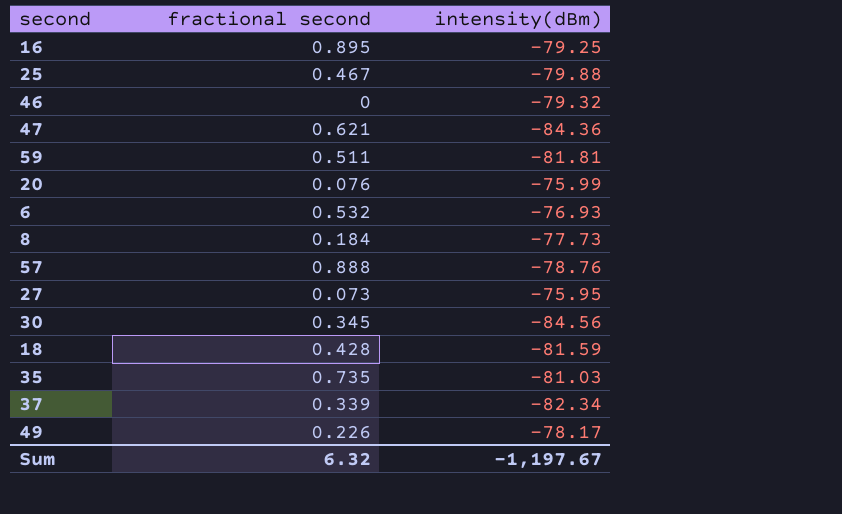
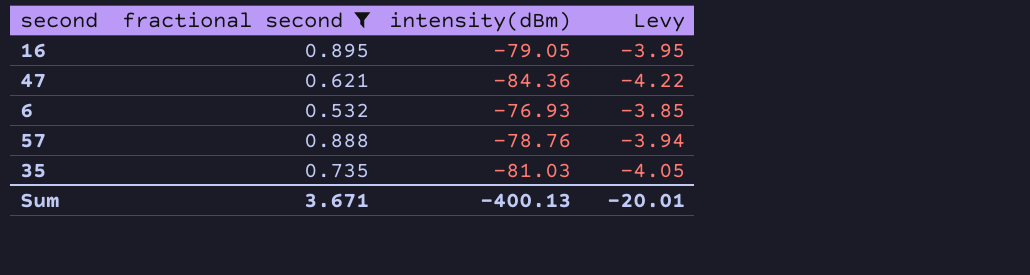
filter: none -> fractional second >= 0.532
column Levy | formula: none -> [intensity(dBm)] * 0.05
16 | intensity(dBm): -79.25 -> -79.05
Sum | fractional second: 6.32 -> 3.671
Sum | intensity(dBm): -1,197.67 -> -400.13

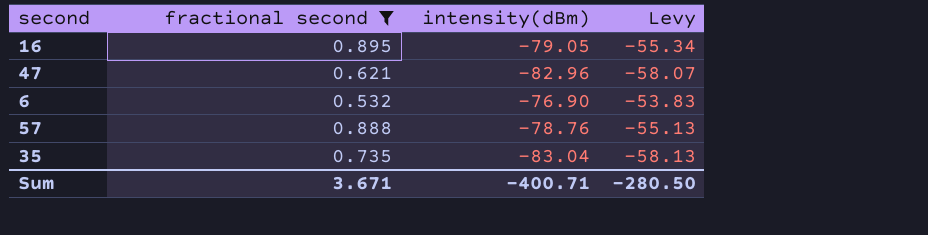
column Levy | formula: [intensity(dBm)] * 0.05 -> [intensity(dBm)] * 0.7
47 | intensity(dBm): -84.36 -> -82.96
6 | intensity(dBm): -76.93 -> -76.90
35 | intensity(dBm): -81.03 -> -83.04
Sum | intensity(dBm): -400.13 -> -400.71
Sum | Levy: -20.01 -> -280.50

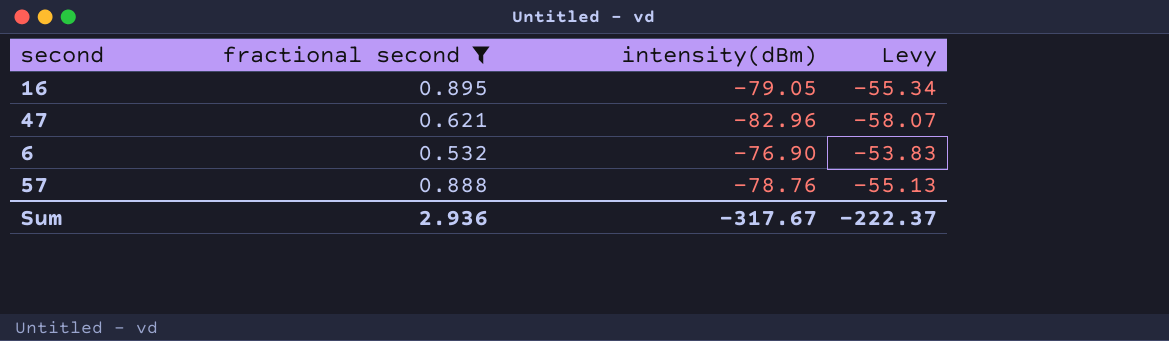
row 35: 0.735 | -83.04 | -58.13 -> none
Sum | fractional second: 3.671 -> 2.936
Sum | intensity(dBm): -400.71 -> -317.67
Sum | Levy: -280.50 -> -222.37

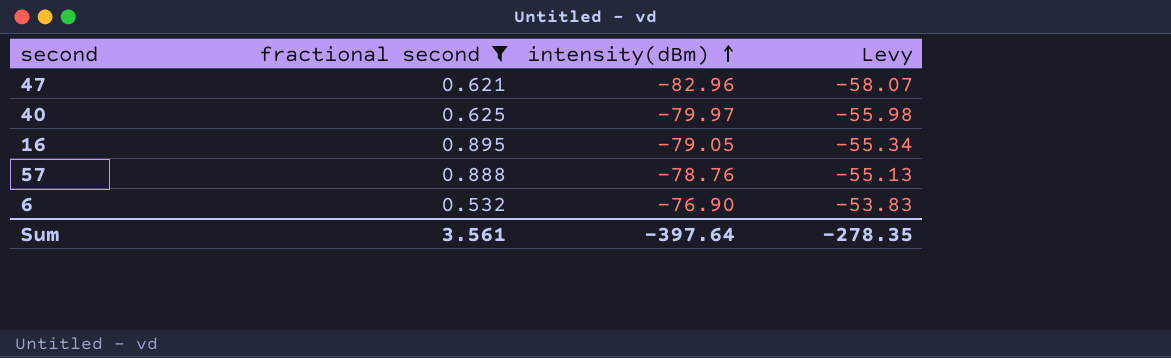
row order: none -> intensity(dBm) ascending
row 40: none -> 0.625 | -79.97 | -55.98
Sum | fractional second: 2.936 -> 3.561
Sum | intensity(dBm): -317.67 -> -397.64
Sum | Levy: -222.37 -> -278.35

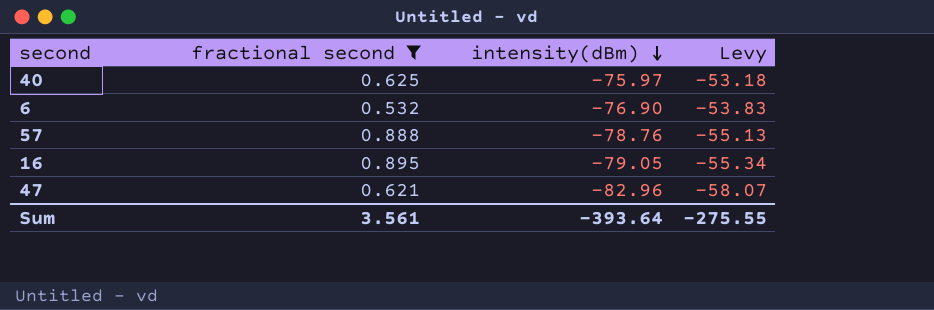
row order: intensity(dBm) ascending -> intensity(dBm) descending
40 | intensity(dBm): -79.97 -> -75.97
40 | Levy: -55.98 -> -53.18
Sum | intensity(dBm): -397.64 -> -393.64
Sum | Levy: -278.35 -> -275.55

